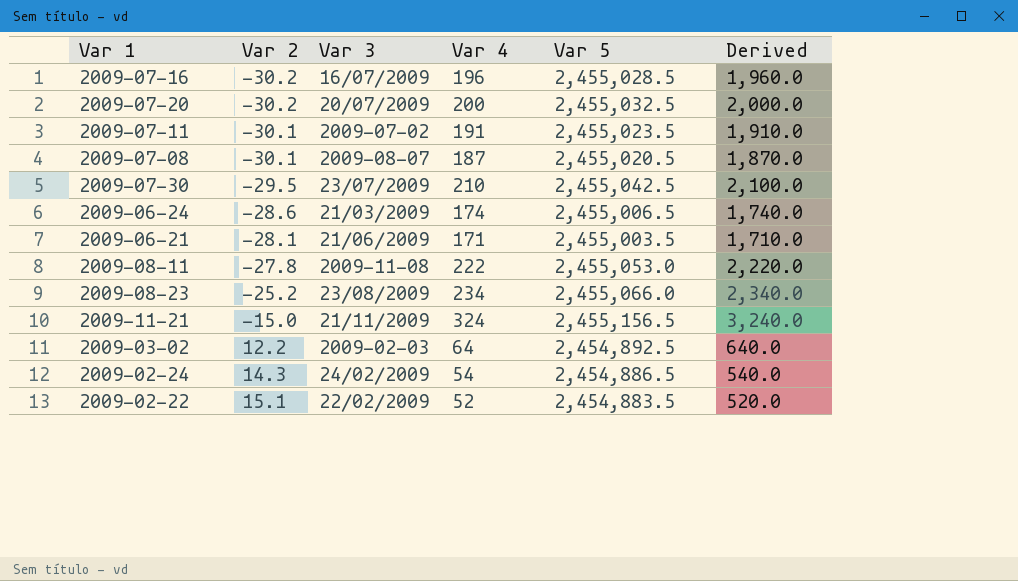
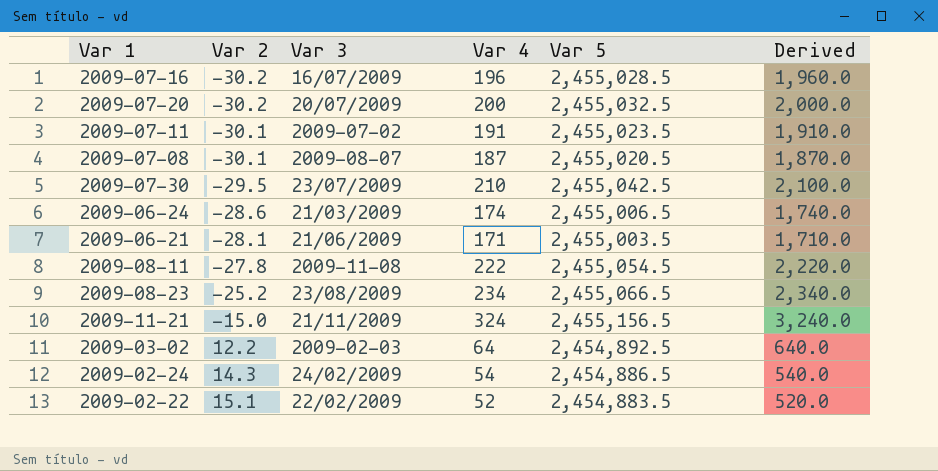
2009-08-11 | Var 5: 2,455,053.0 -> 2,455,054.5
2009-08-23 | Var 5: 2,455,066.0 -> 2,455,066.5

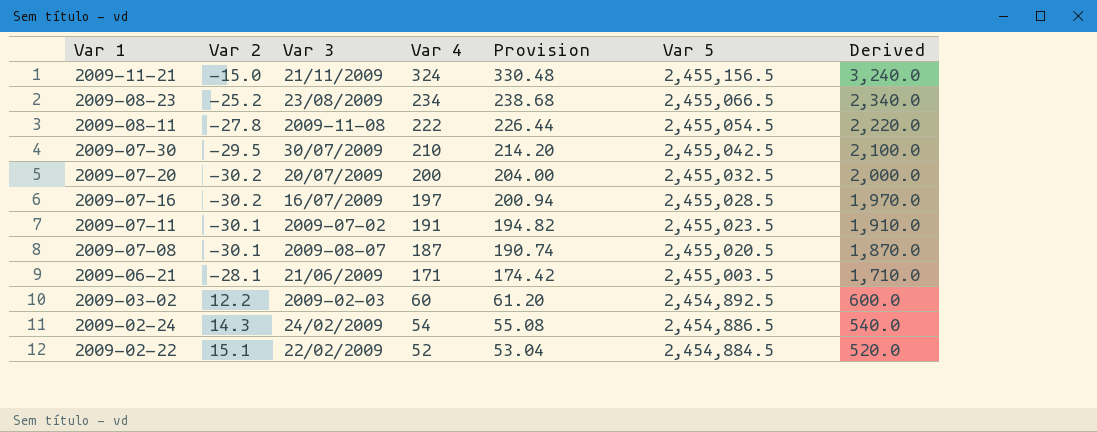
row order: Var 2 ascending -> Var 1 descending
column Provision | formula: none -> [Var 4] * 1.02
row 2009-06-24: -28.6 | 21/03/2009 | 174 | 2,455,006.5 | 1,740.0 -> none
2009-07-30 | Var 3: 23/07/2009 -> 30/07/2009
2009-07-16 | Var 4: 196 -> 197
2009-07-16 | Derived: 1,960.0 -> 1,970.0
2009-03-02 | Var 4: 64 -> 60
2009-03-02 | Derived: 640.0 -> 600.0
2009-02-22 | Var 5: 2,454,883.5 -> 2,454,884.5

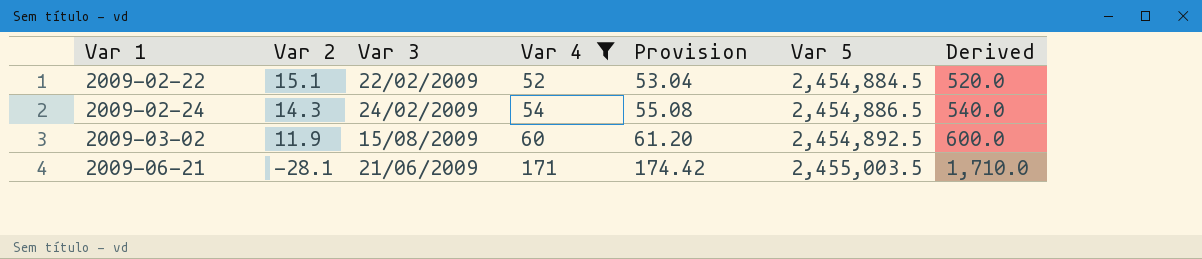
filter: none -> Var 4 <= 171
row order: Var 1 descending -> Var 1 ascending
2009-03-02 | Var 2: 12.2 -> 11.9
2009-03-02 | Var 3: 2009-02-03 -> 15/08/2009

